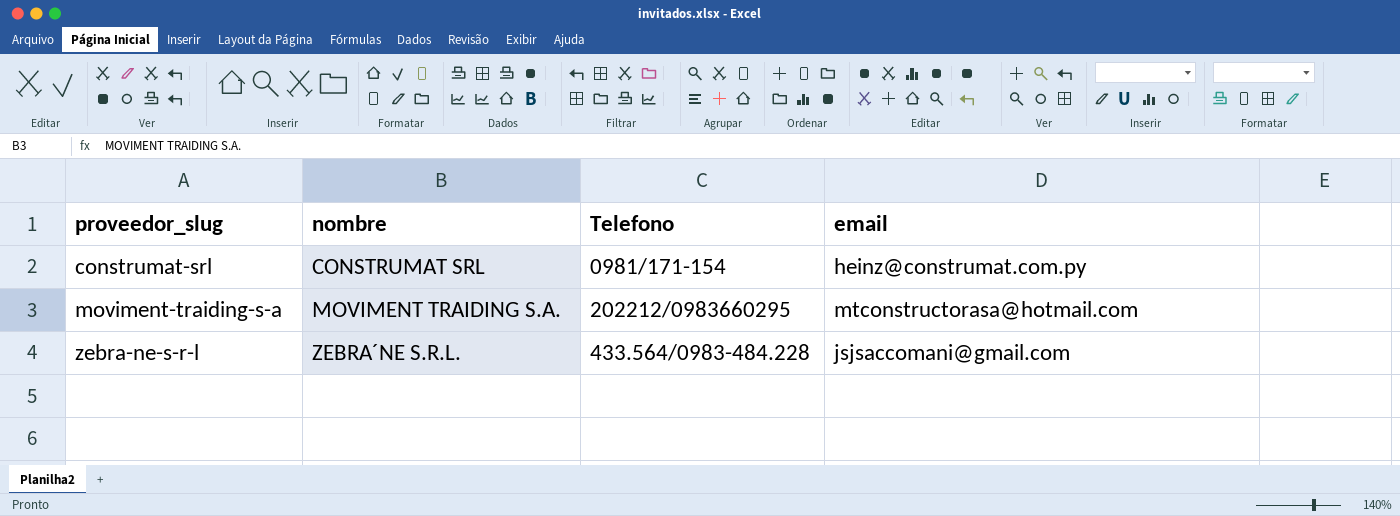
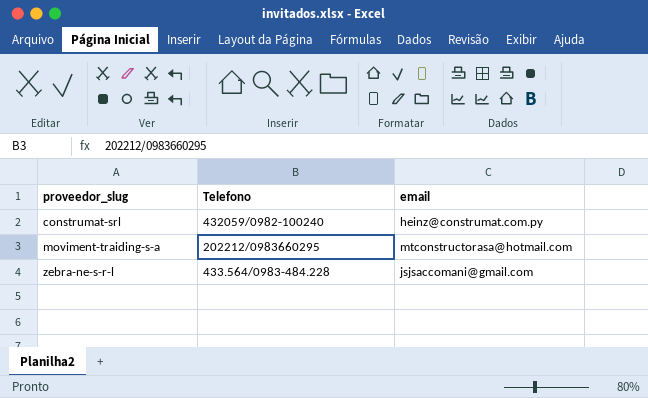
column nombre | position: 2 -> none
construmat-srl | Telefono: 0981/171-154 -> 432059/0982-100240

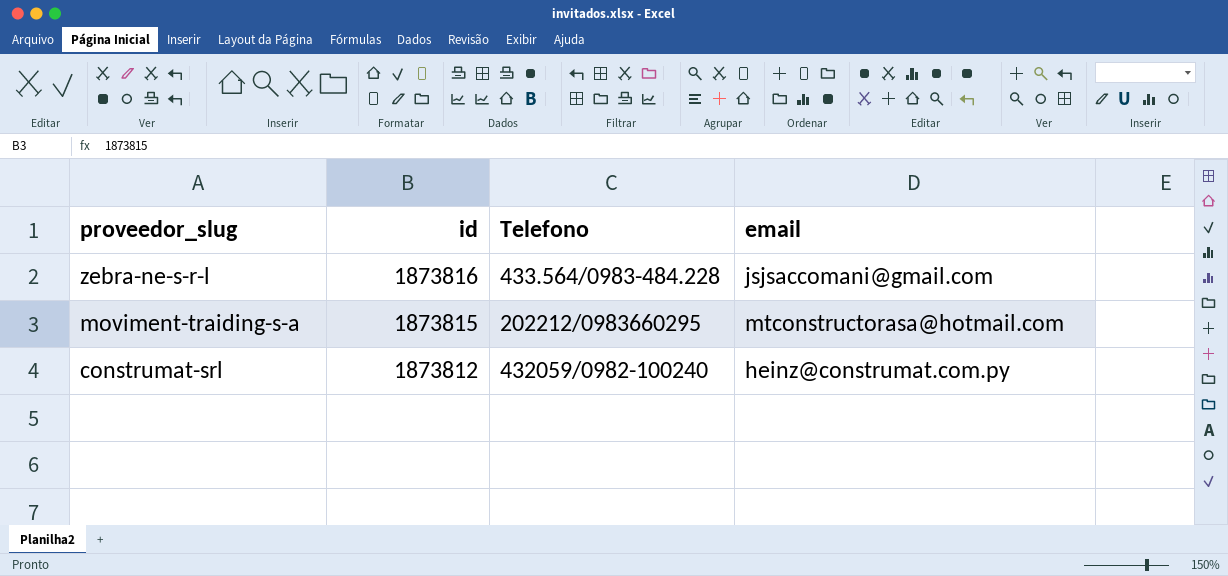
row order: proveedor_slug ascending -> proveedor_slug descending
column id | position: none -> 2

